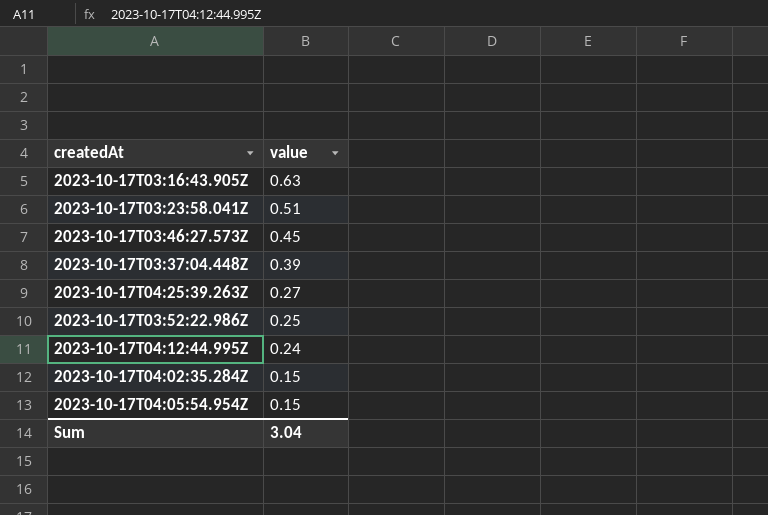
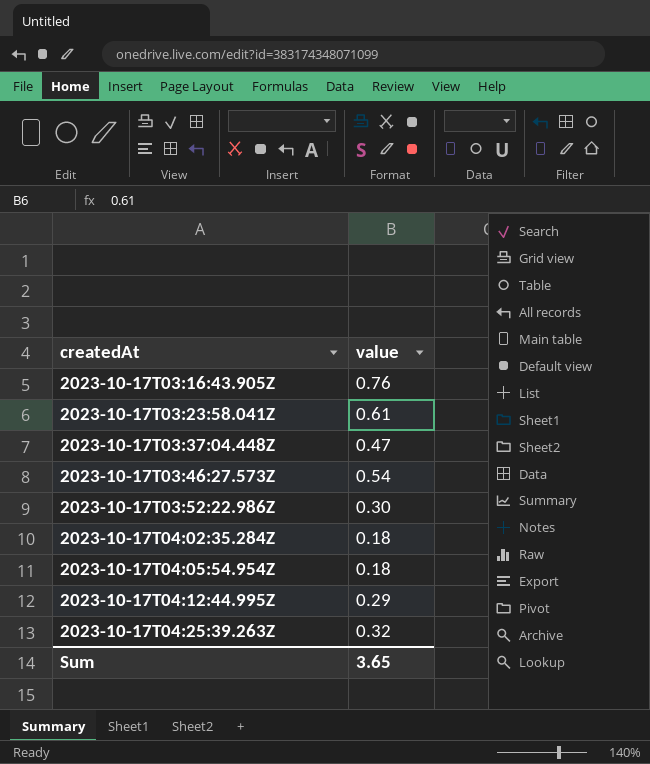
row order: value descending -> createdAt ascending
2023-10-17T03:16:43.905Z | value: 0.63 -> 0.76
2023-10-17T03:23:58.041Z | value: 0.51 -> 0.61
2023-10-17T03:37:04.448Z | value: 0.39 -> 0.47
2023-10-17T03:46:27.573Z | value: 0.45 -> 0.54
2023-10-17T03:52:22.986Z | value: 0.25 -> 0.30
2023-10-17T04:02:35.284Z | value: 0.15 -> 0.18
2023-10-17T04:05:54.954Z | value: 0.15 -> 0.18
2023-10-17T04:12:44.995Z | value: 0.24 -> 0.29
2023-10-17T04:25:39.263Z | value: 0.27 -> 0.32
Sum | value: 3.04 -> 3.65

